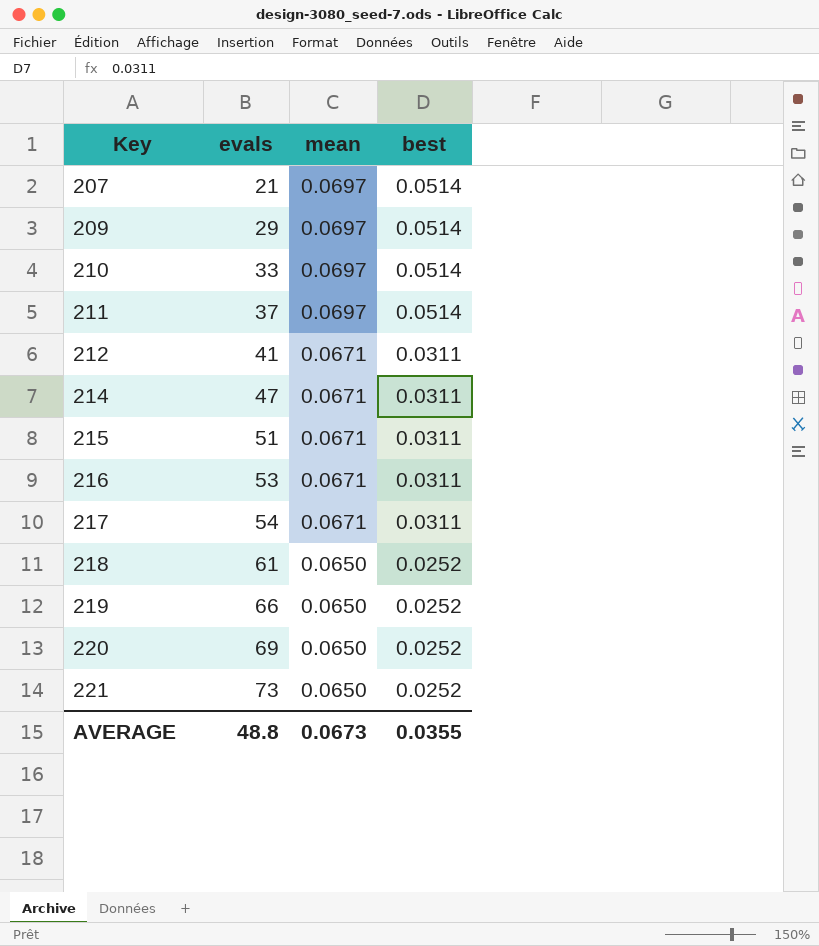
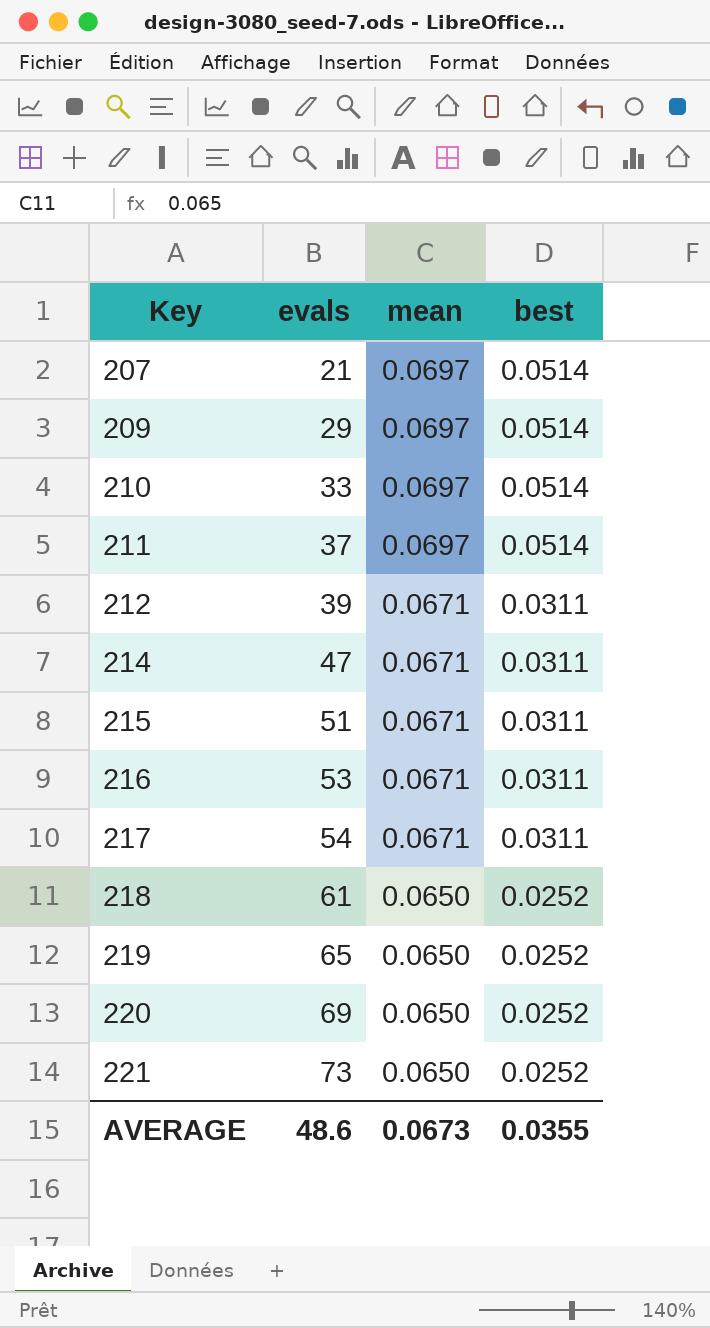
212 | evals: 41 -> 39
219 | evals: 66 -> 65
AVERAGE | evals: 48.8 -> 48.6

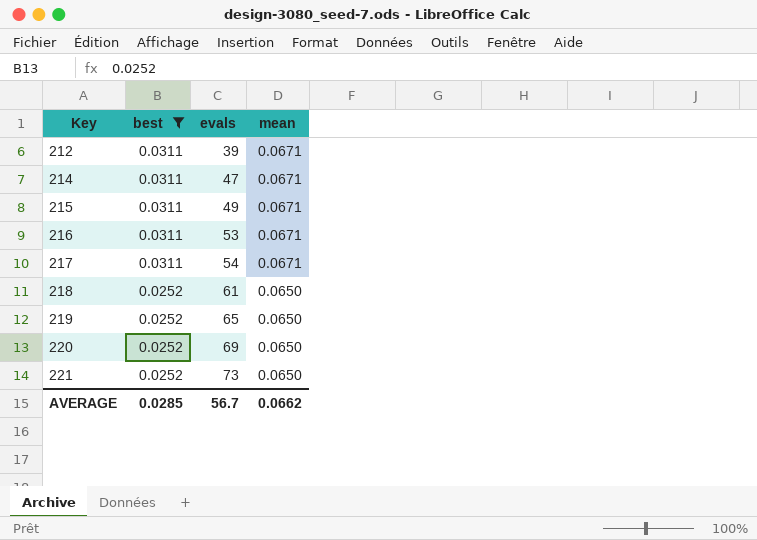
filter: none -> best != 0.0514
column best | position: 4 -> 2
215 | evals: 51 -> 49
AVERAGE | best: 0.0355 -> 0.0285
AVERAGE | evals: 48.6 -> 56.7
AVERAGE | mean: 0.0673 -> 0.0662

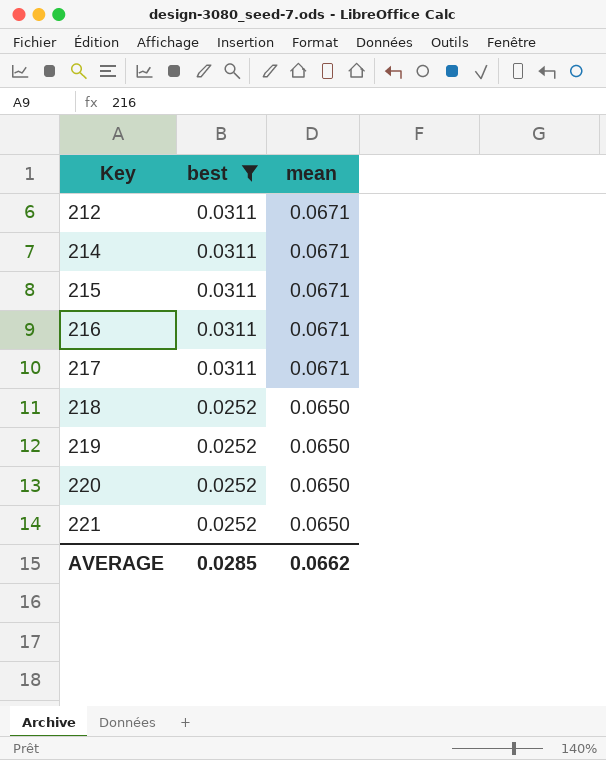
column evals | position: 3 -> none

